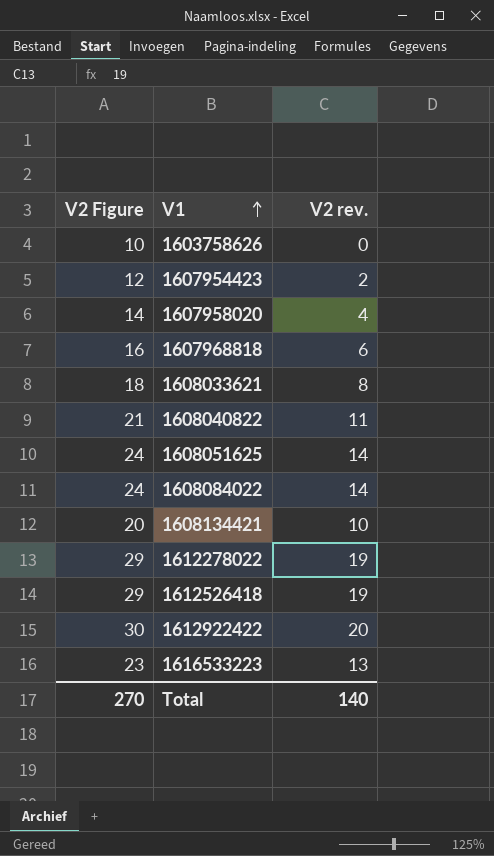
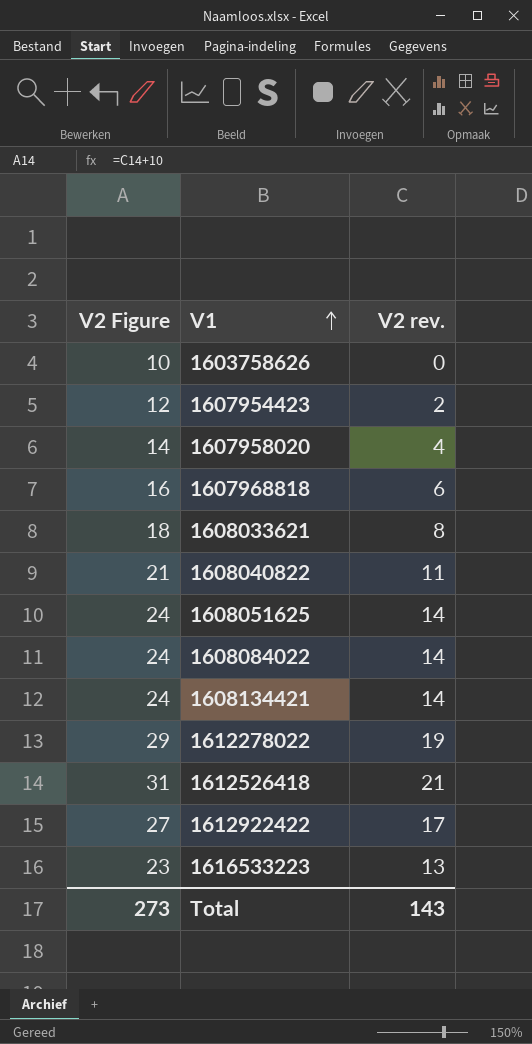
1608134421 | V2 Figure: 20 -> 24
1608134421 | V2 rev.: 10 -> 14
1612526418 | V2 Figure: 29 -> 31
1612526418 | V2 rev.: 19 -> 21
1612922422 | V2 Figure: 30 -> 27
1612922422 | V2 rev.: 20 -> 17
Total | V2 Figure: 270 -> 273
Total | V2 rev.: 140 -> 143

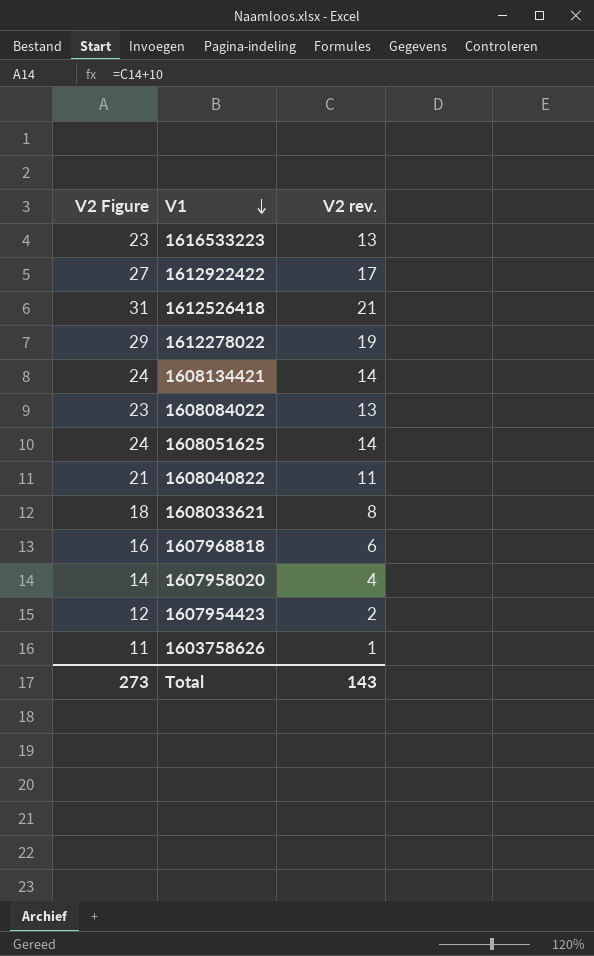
row order: V1 ascending -> V1 descending
1608084022 | V2 Figure: 24 -> 23
1608084022 | V2 rev.: 14 -> 13
1603758626 | V2 Figure: 10 -> 11
1603758626 | V2 rev.: 0 -> 1

